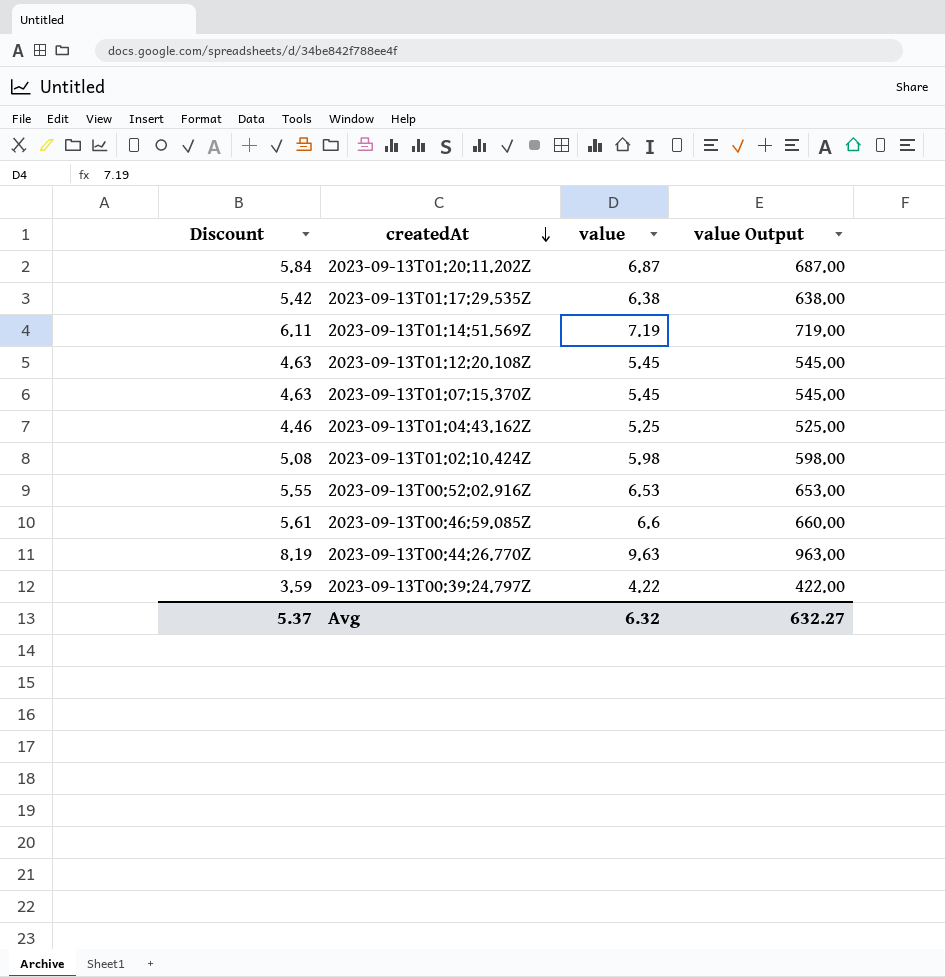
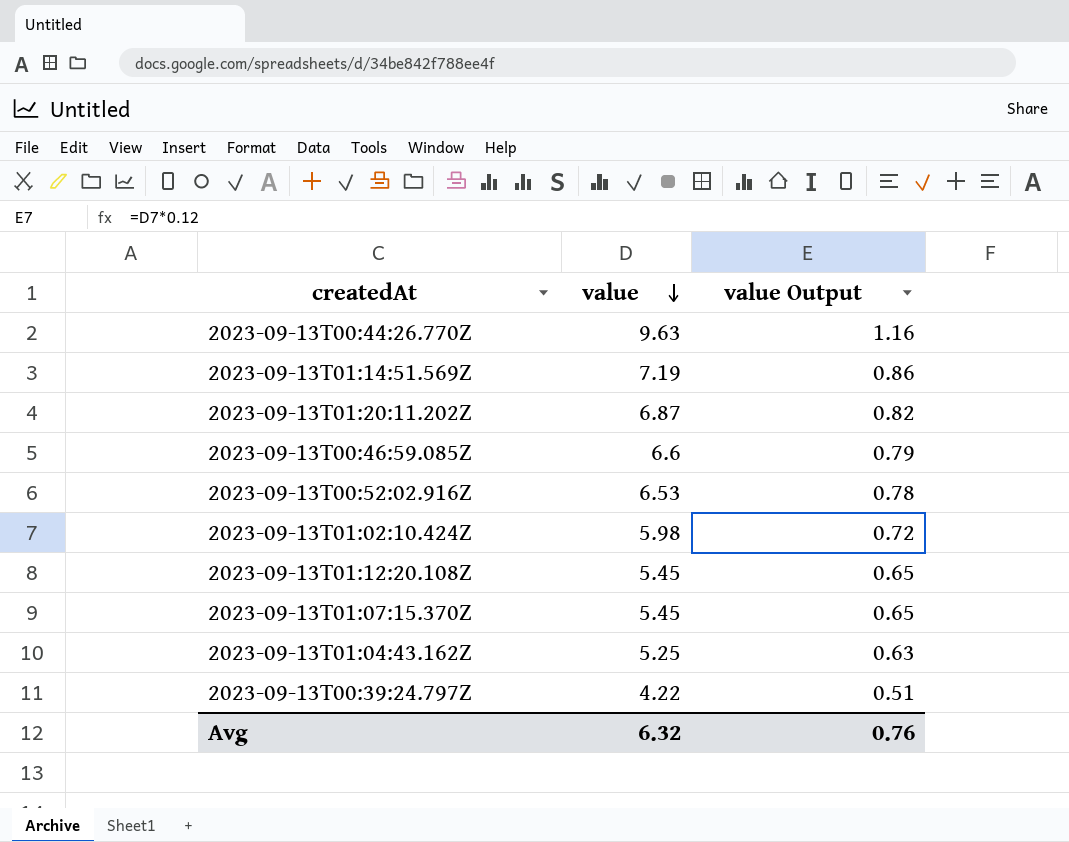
row order: createdAt descending -> value descending
column Discount | formula: [value] * 0.85 -> none
column value Output | formula: [value] * 100 -> [value] * 0.12
row 2023-09-13T01:17:29.535Z: 5.42 | 6.38 | 638.00 -> none
Avg | value Output: 632.27 -> 0.76

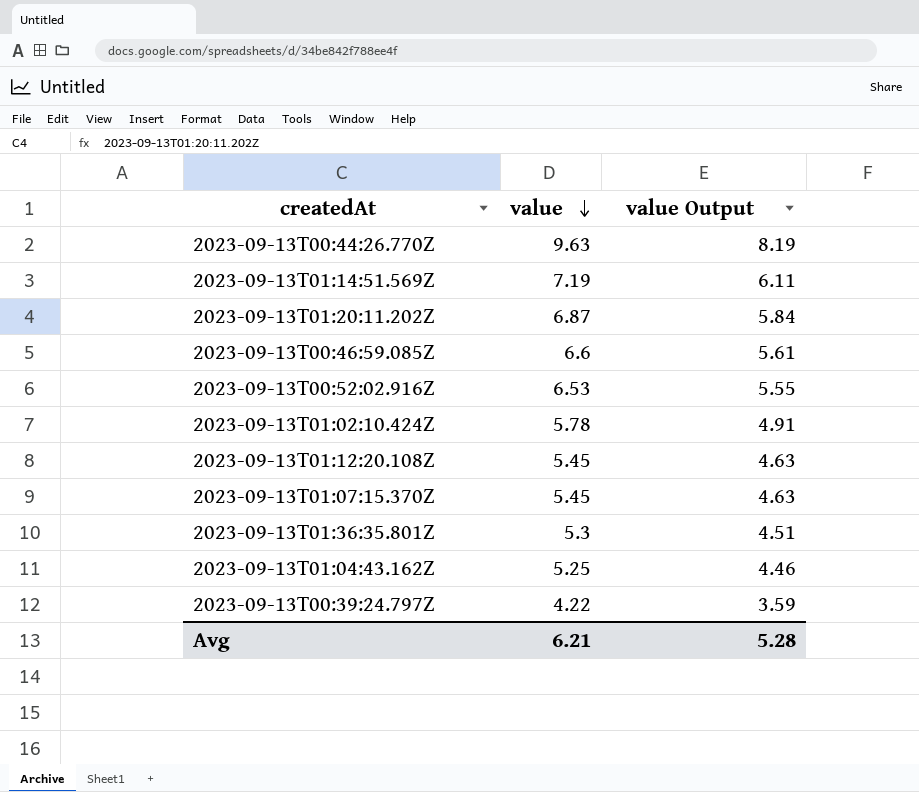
column value Output | formula: [value] * 0.12 -> [value] * 0.85
2023-09-13T01:02:10.424Z | value: 5.98 -> 5.78
row 2023-09-13T01:36:35.801Z: none -> 5.3 | 4.51
Avg | value: 6.32 -> 6.21
Avg | value Output: 0.76 -> 5.28

